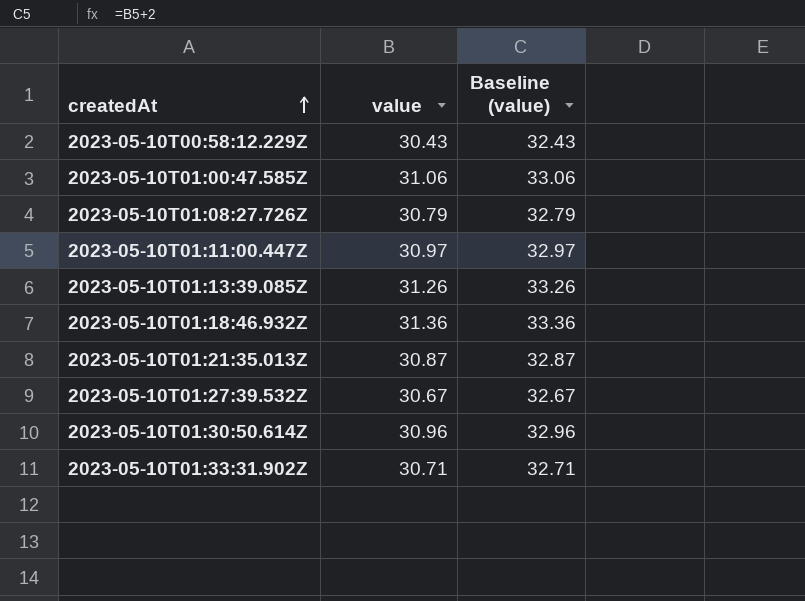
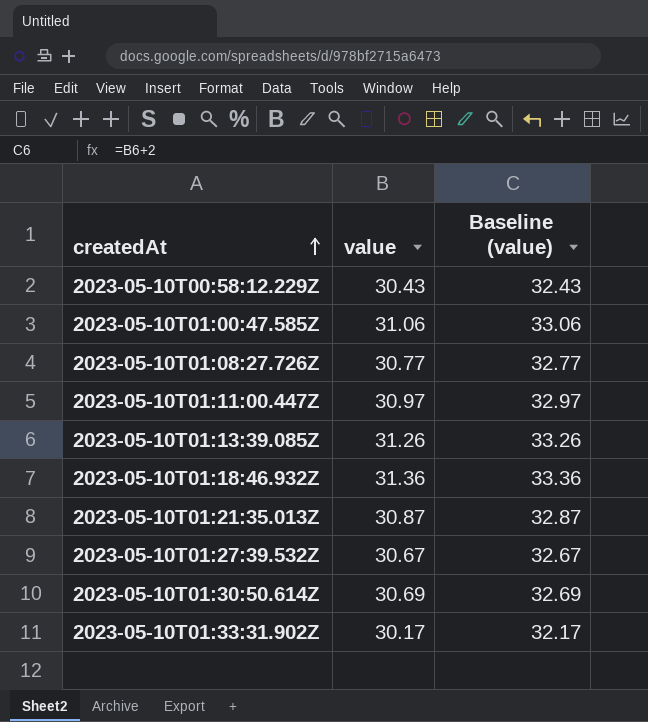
2023-05-10T01:08:27.726Z | value: 30.79 -> 30.77
2023-05-10T01:08:27.726Z | Baseline (value): 32.79 -> 32.77
2023-05-10T01:30:50.614Z | value: 30.96 -> 30.69
2023-05-10T01:30:50.614Z | Baseline (value): 32.96 -> 32.69
2023-05-10T01:33:31.902Z | value: 30.71 -> 30.17
2023-05-10T01:33:31.902Z | Baseline (value): 32.71 -> 32.17

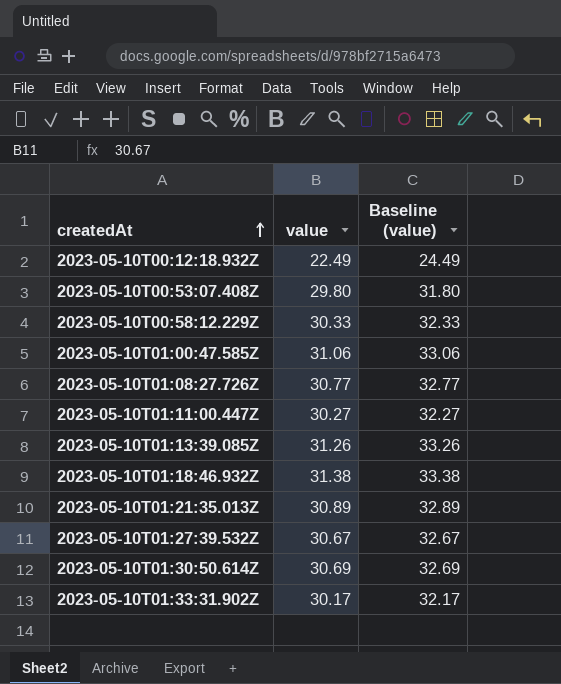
row 2023-05-10T00:12:18.932Z: none -> 22.49 | 24.49
row 2023-05-10T00:53:07.408Z: none -> 29.80 | 31.80
2023-05-10T00:58:12.229Z | value: 30.43 -> 30.33
2023-05-10T00:58:12.229Z | Baseline (value): 32.43 -> 32.33
2023-05-10T01:11:00.447Z | value: 30.97 -> 30.27
2023-05-10T01:11:00.447Z | Baseline (value): 32.97 -> 32.27
2023-05-10T01:18:46.932Z | value: 31.36 -> 31.38
2023-05-10T01:18:46.932Z | Baseline (value): 33.36 -> 33.38
2023-05-10T01:21:35.013Z | value: 30.87 -> 30.89
2023-05-10T01:21:35.013Z | Baseline (value): 32.87 -> 32.89

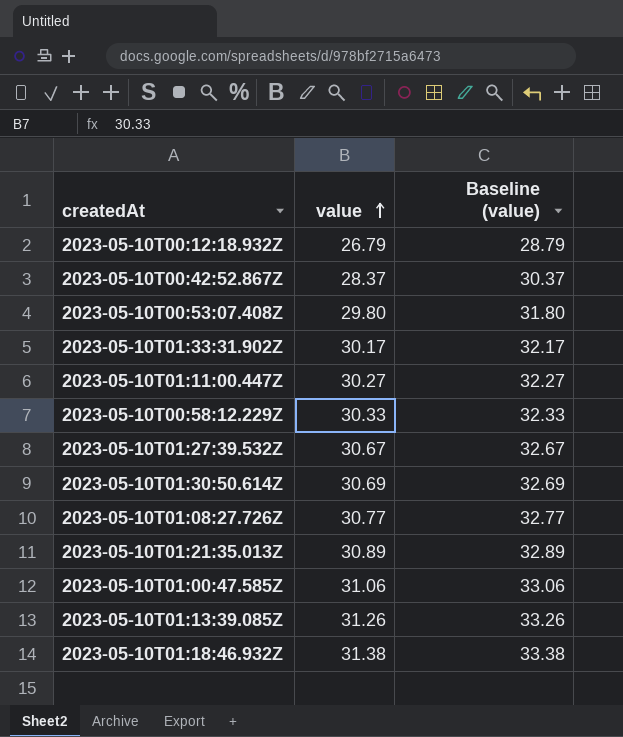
row order: createdAt ascending -> value ascending
2023-05-10T00:12:18.932Z | value: 22.49 -> 26.79
2023-05-10T00:12:18.932Z | Baseline (value): 24.49 -> 28.79
row 2023-05-10T00:42:52.867Z: none -> 28.37 | 30.37

